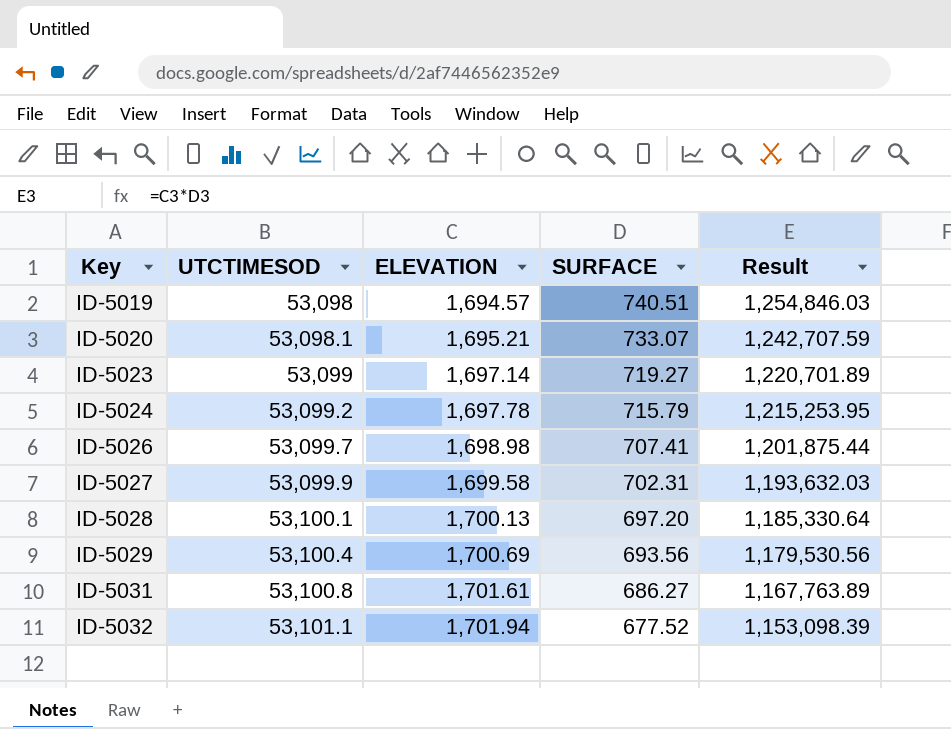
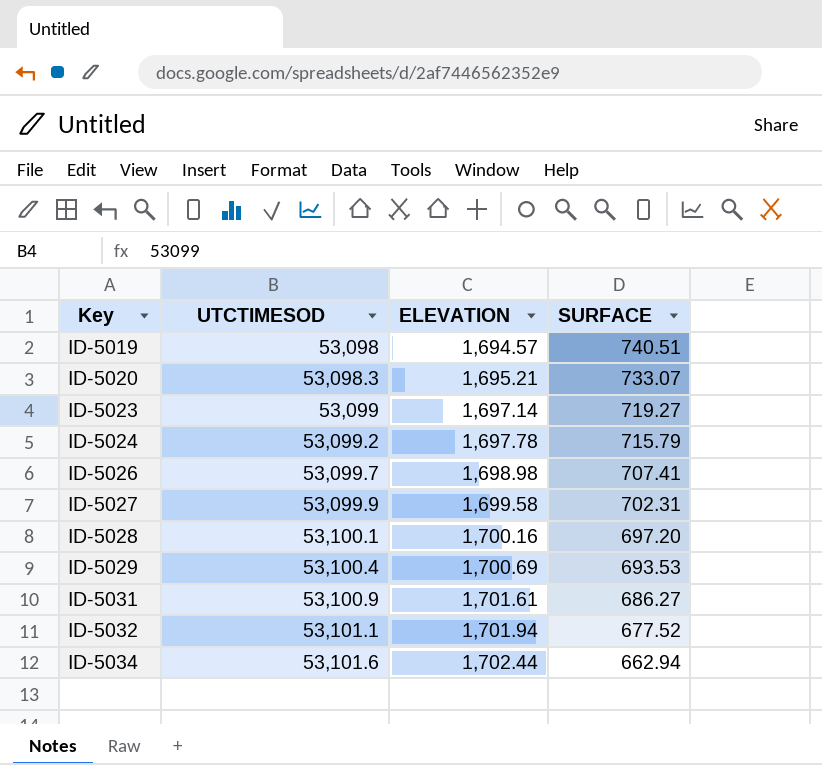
column Result | formula: [ELEVATION] * [SURFACE] -> none
ID-5020 | UTCTIMESOD: 53,098.1 -> 53,098.3
ID-5028 | ELEVATION: 1,700.13 -> 1,700.16
ID-5029 | SURFACE: 693.56 -> 693.53
ID-5031 | UTCTIMESOD: 53,100.8 -> 53,100.9
row ID-5034: none -> 53,101.6 | 1,702.44 | 662.94

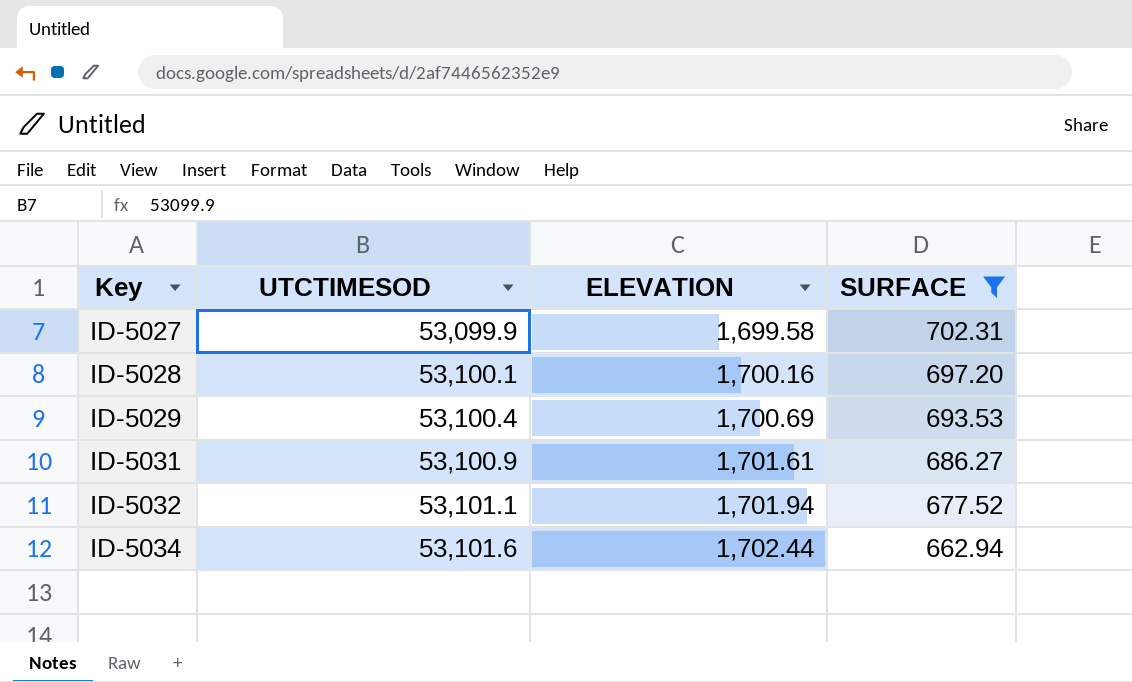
filter: none -> SURFACE <= 702.31

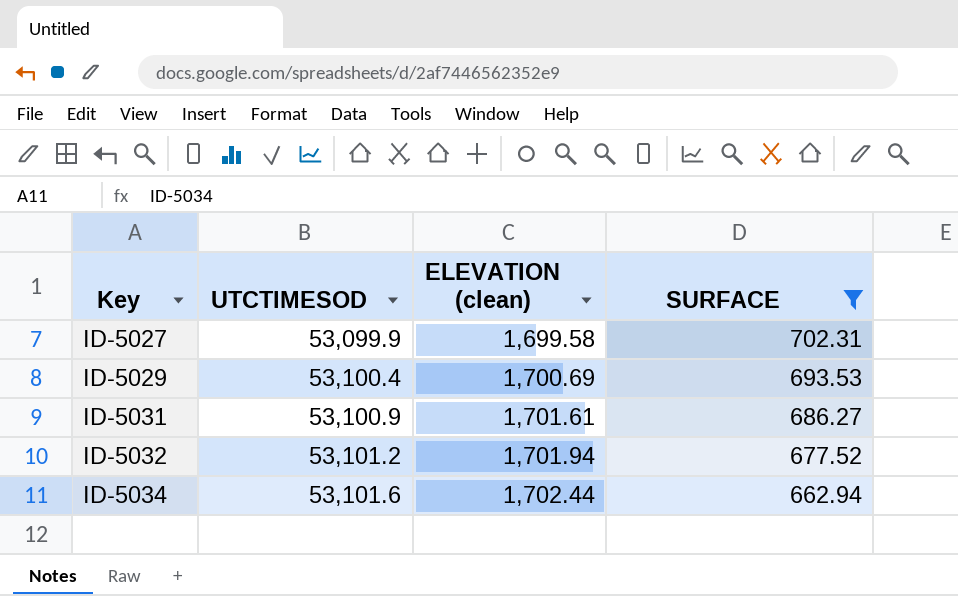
column name: ELEVATION -> ELEVATION (clean)
row ID-5028: 53,100.1 | 1,700.16 | 697.20 -> none
ID-5032 | UTCTIMESOD: 53,101.1 -> 53,101.2

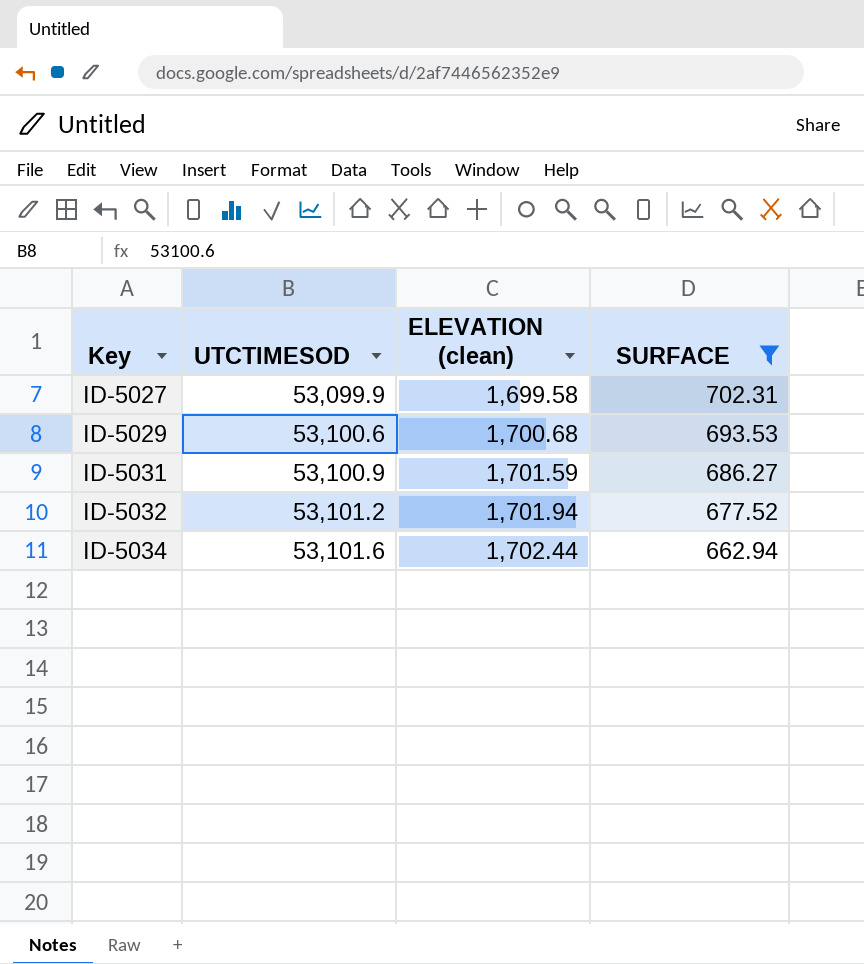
ID-5029 | UTCTIMESOD: 53,100.4 -> 53,100.6
ID-5029 | ELEVATION (clean): 1,700.69 -> 1,700.68
ID-5031 | ELEVATION (clean): 1,701.61 -> 1,701.59

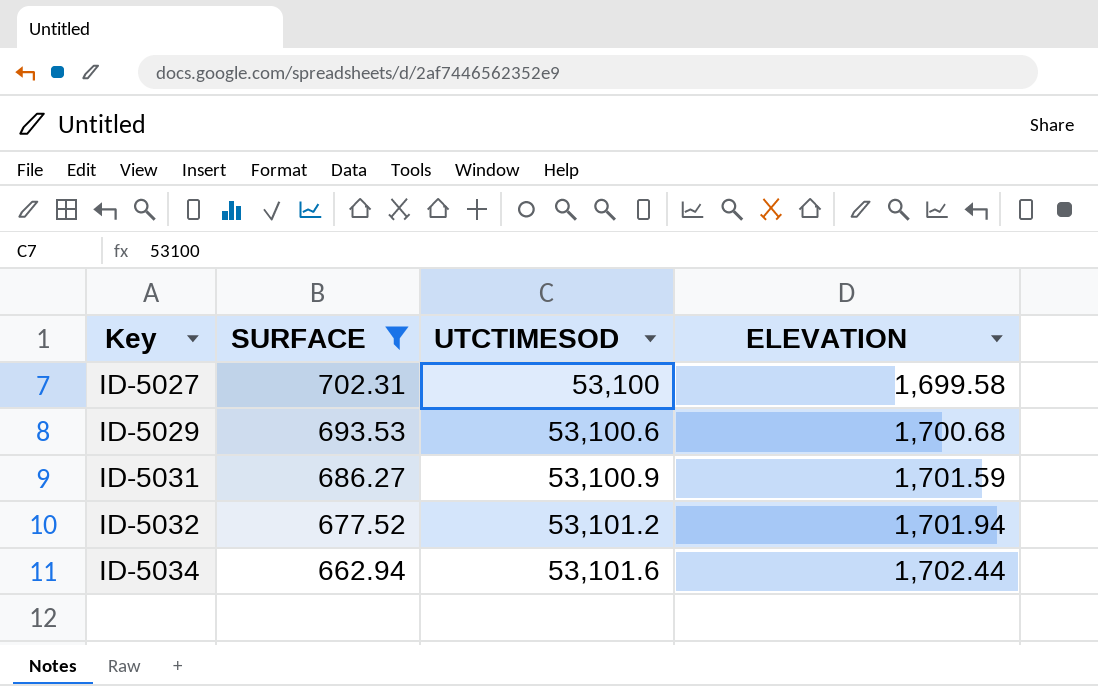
column SURFACE | position: 4 -> 2
column name: ELEVATION (clean) -> ELEVATION
ID-5027 | UTCTIMESOD: 53,099.9 -> 53,100

